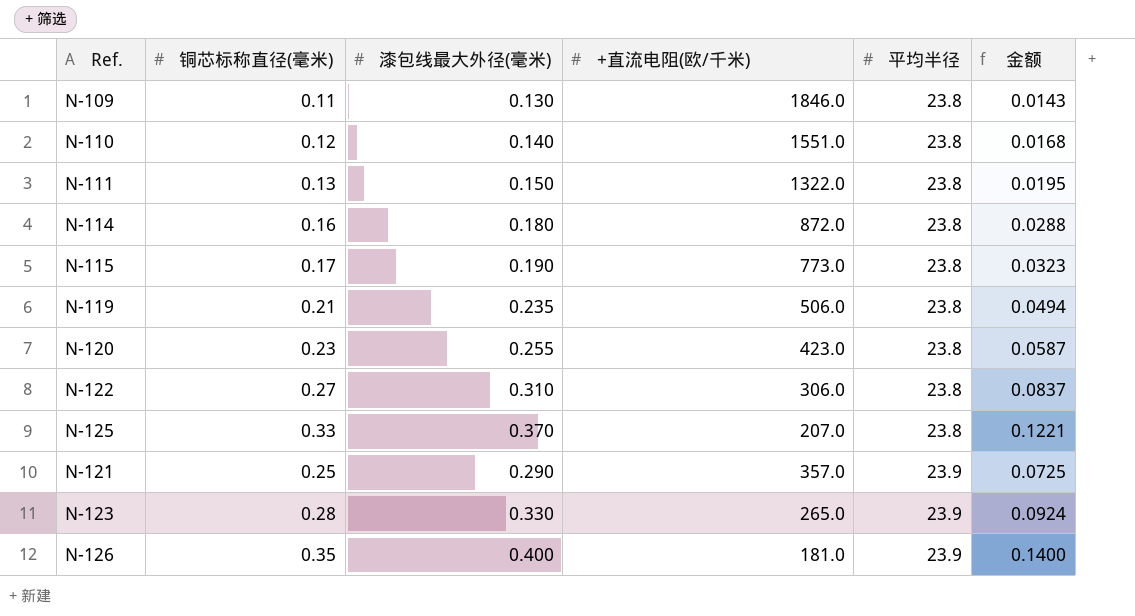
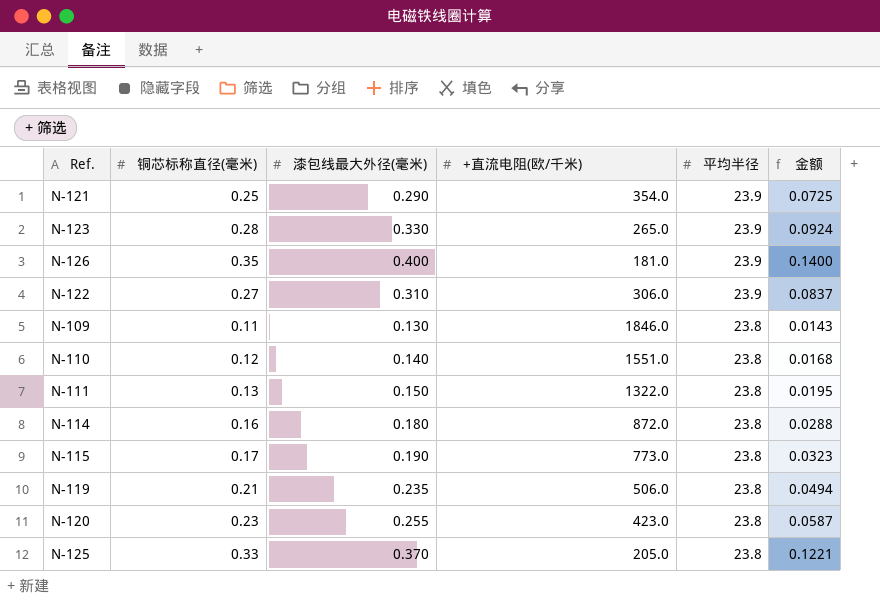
row order: 平均半径 ascending -> 平均半径 descending
N-121 | +直流电阻(欧/千米): 357.0 -> 354.0
N-122 | 平均半径: 23.8 -> 23.9
N-125 | +直流电阻(欧/千米): 207.0 -> 205.0

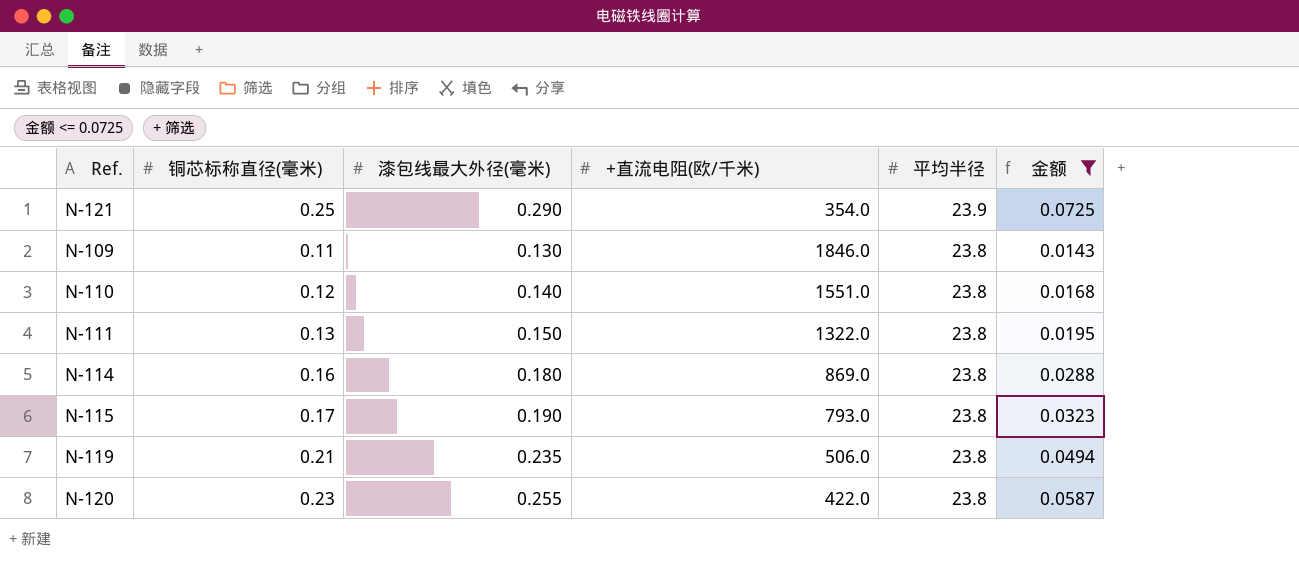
filter: none -> 金额 <= 0.0725
N-114 | +直流电阻(欧/千米): 872.0 -> 869.0
N-115 | +直流电阻(欧/千米): 773.0 -> 793.0
N-120 | +直流电阻(欧/千米): 423.0 -> 422.0

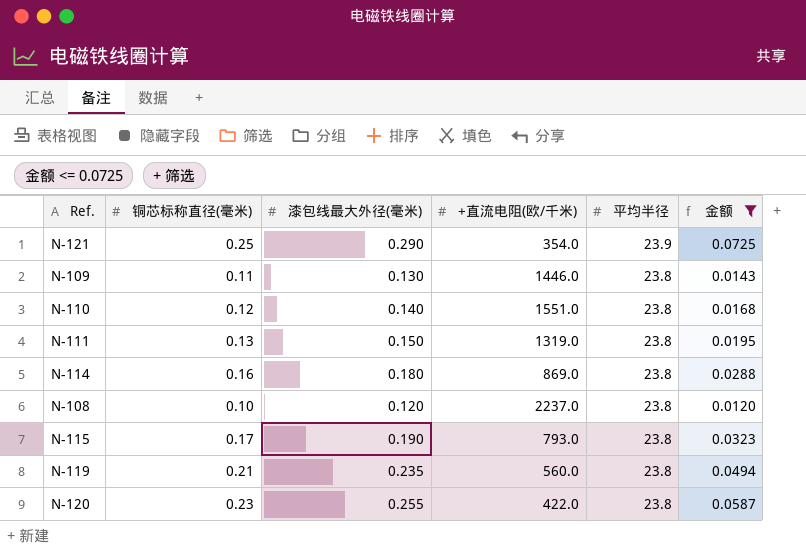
N-109 | +直流电阻(欧/千米): 1846.0 -> 1446.0
N-111 | +直流电阻(欧/千米): 1322.0 -> 1319.0
row N-108: none -> 0.10 | 0.120 | 2237.0 | 23.8 | 0.0120
N-119 | +直流电阻(欧/千米): 506.0 -> 560.0

